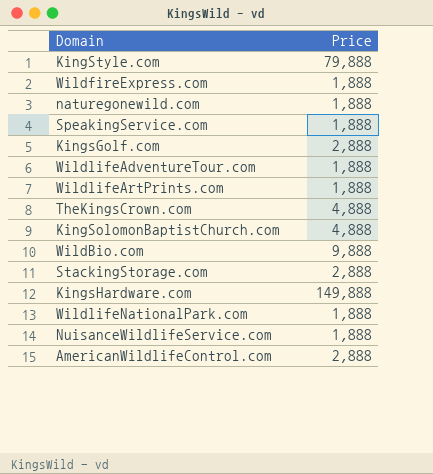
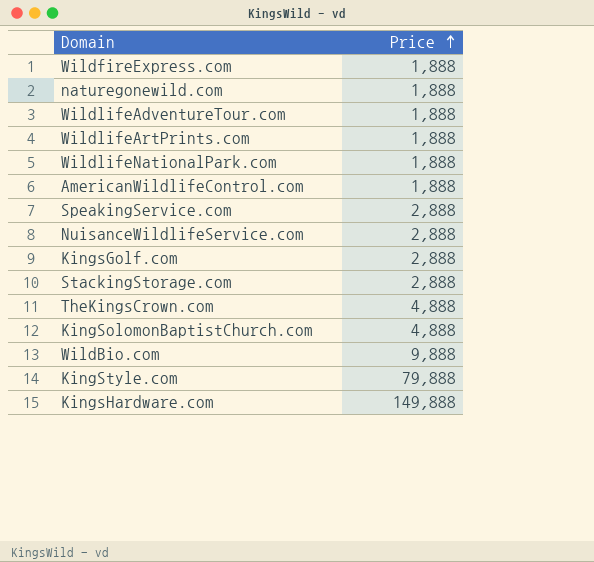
row order: none -> Price ascending
AmericanWildlifeControl.com | Price: 2,888 -> 1,888
SpeakingService.com | Price: 1,888 -> 2,888
NuisanceWildlifeService.com | Price: 1,888 -> 2,888

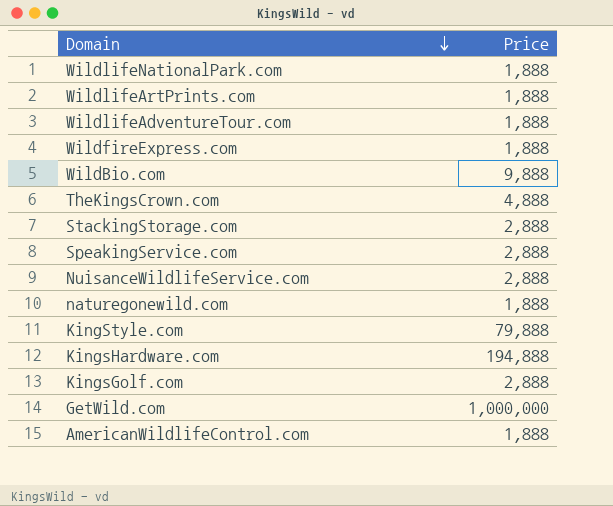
row order: Price ascending -> Domain descending
row KingSolomonBaptistChurch.com: 4,888 -> none
KingsHardware.com | Price: 149,888 -> 194,888
row GetWild.com: none -> 1,000,000

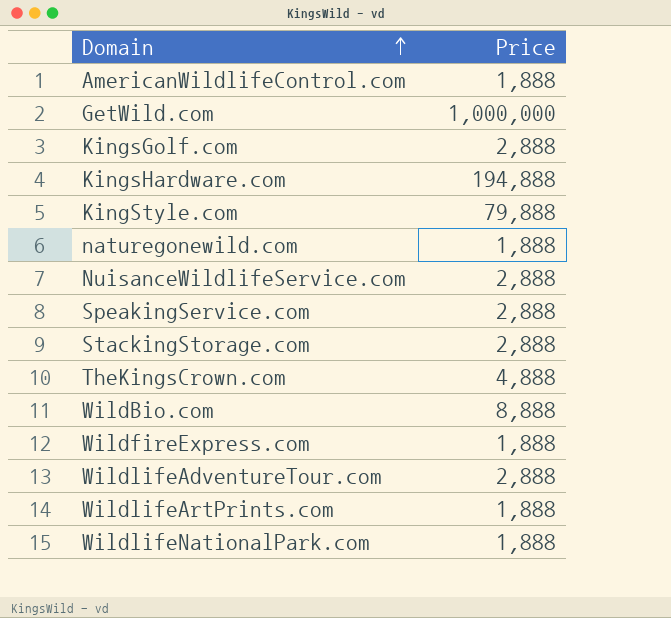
row order: Domain descending -> Domain ascending
WildBio.com | Price: 9,888 -> 8,888
WildlifeAdventureTour.com | Price: 1,888 -> 2,888

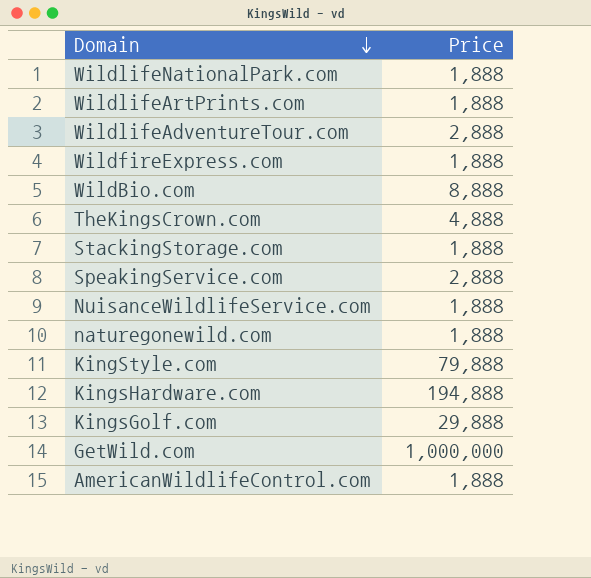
row order: Domain ascending -> Domain descending
StackingStorage.com | Price: 2,888 -> 1,888
NuisanceWildlifeService.com | Price: 2,888 -> 1,888
KingsGolf.com | Price: 2,888 -> 29,888

